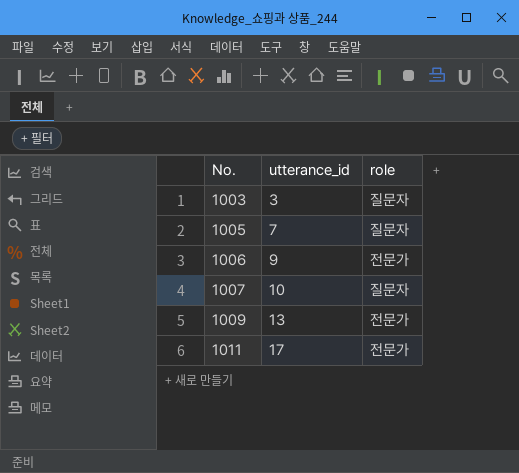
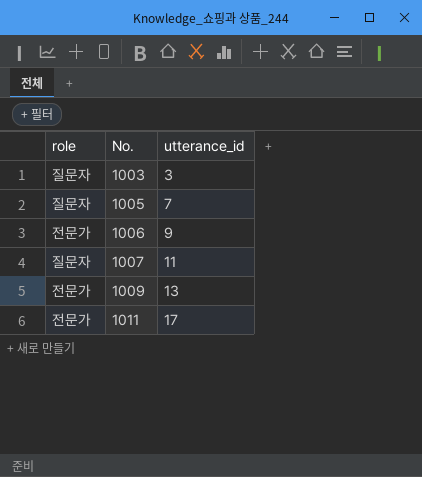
column role | position: 3 -> 1
1007 | utterance_id: 10 -> 11

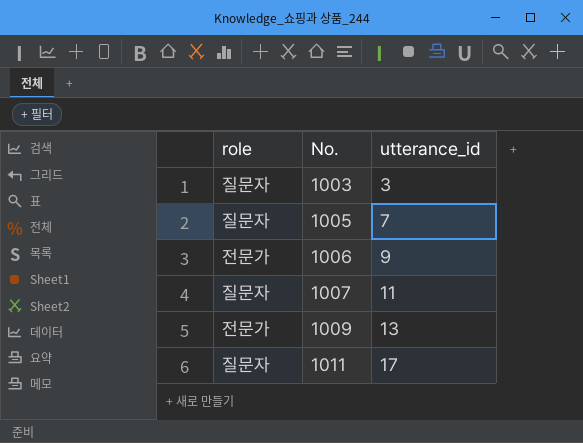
1011 | role: 전문가 -> 질문자

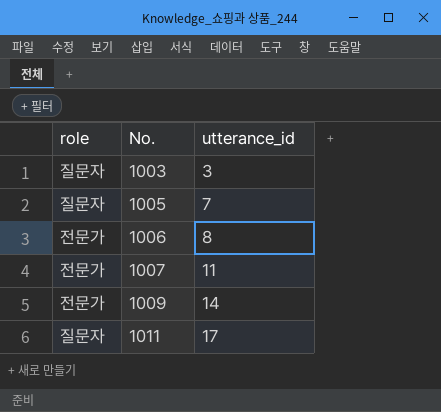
1006 | utterance_id: 9 -> 8
1007 | role: 질문자 -> 전문가
1009 | utterance_id: 13 -> 14

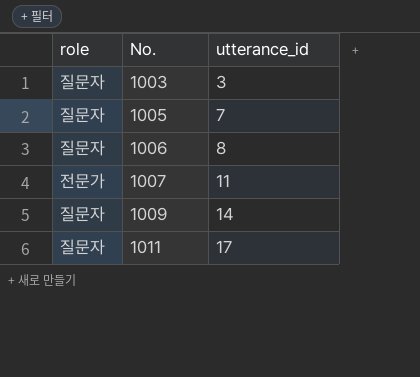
1006 | role: 전문가 -> 질문자
1009 | role: 전문가 -> 질문자

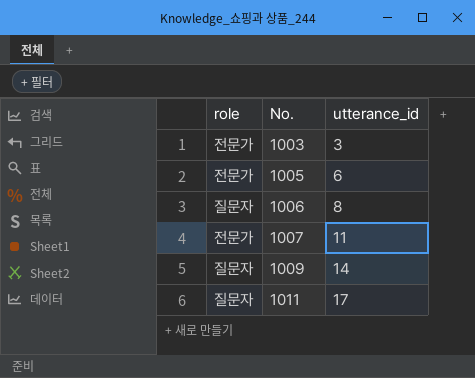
1003 | role: 질문자 -> 전문가
1005 | role: 질문자 -> 전문가
1005 | utterance_id: 7 -> 6

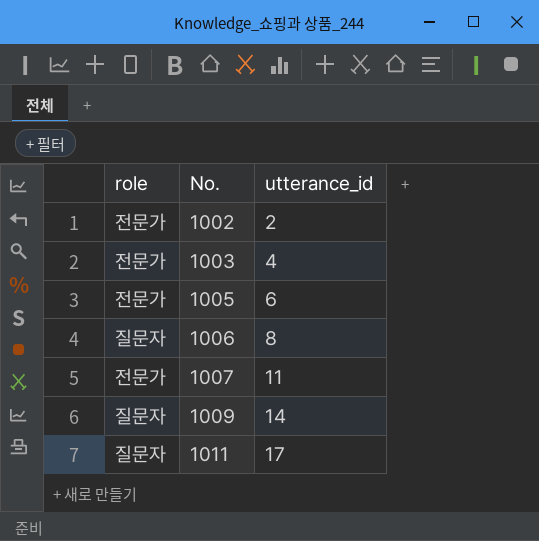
row 1002: none -> 전문가 | 2
1003 | utterance_id: 3 -> 4

